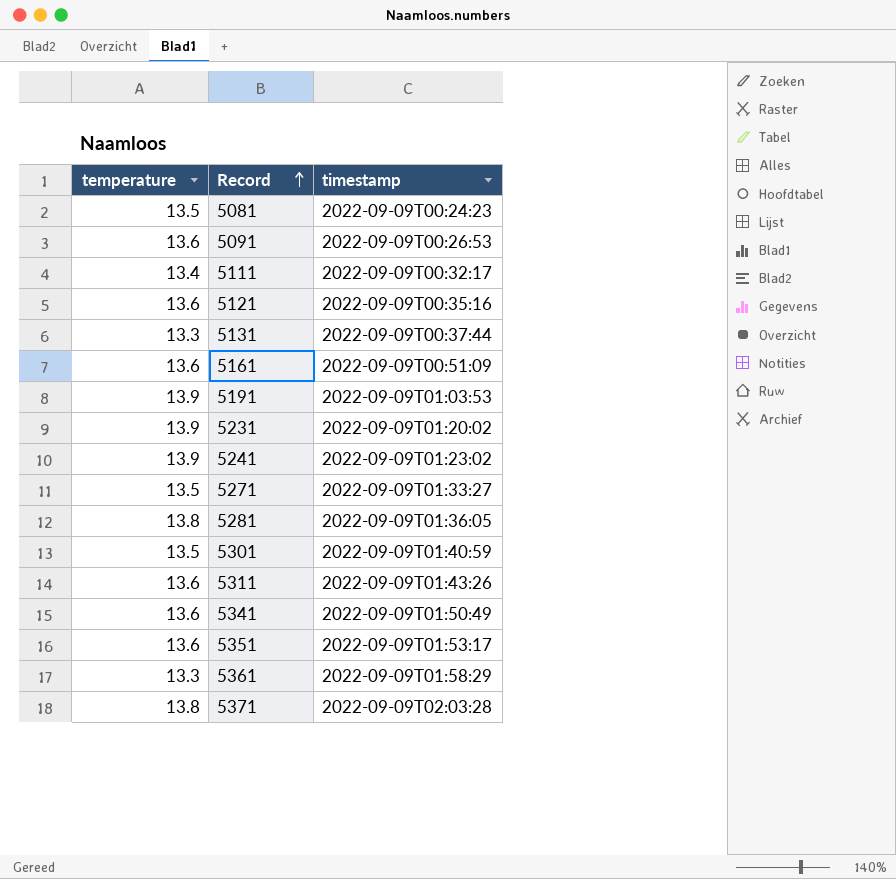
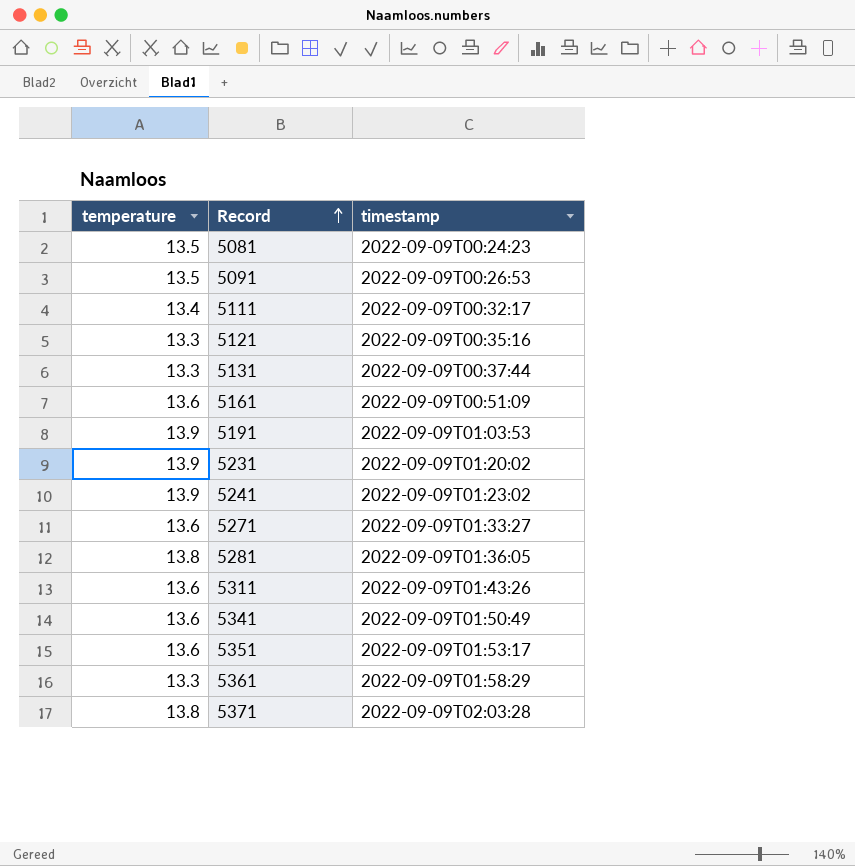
row 5301: 13.5 | 2022-09-09T01:40:59 -> none
5091 | temperature: 13.6 -> 13.5
5121 | temperature: 13.6 -> 13.3
5271 | temperature: 13.5 -> 13.6

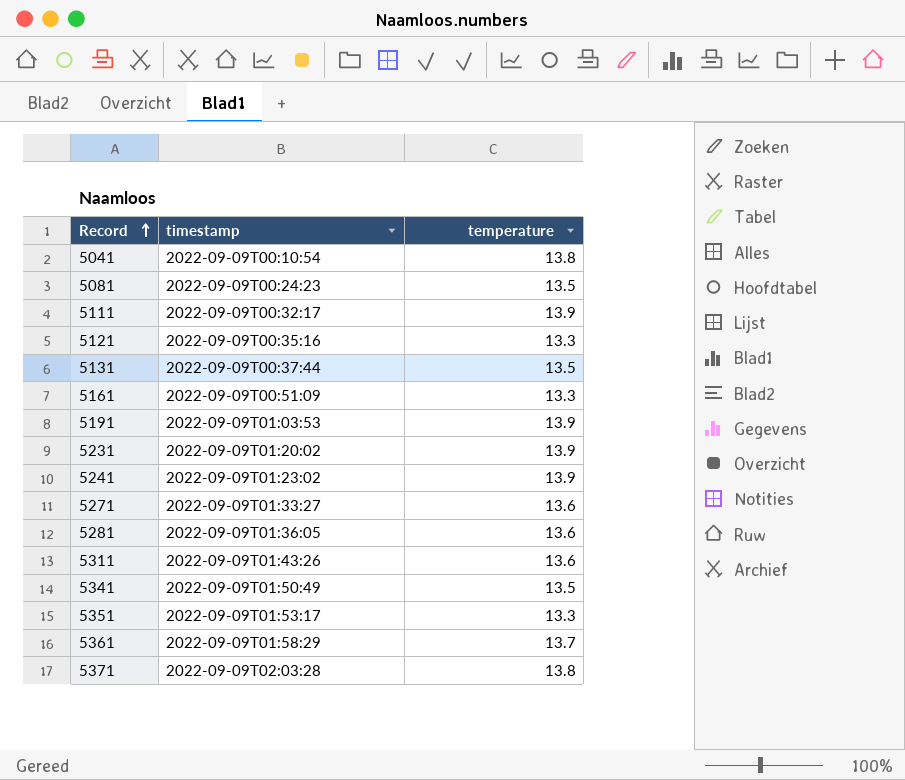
column temperature | position: 1 -> 3
row 5091: 13.5 | 2022-09-09T00:26:53 -> none
row 5041: none -> 2022-09-09T00:10:54 | 13.8
5111 | temperature: 13.4 -> 13.9
5131 | temperature: 13.3 -> 13.5
5161 | temperature: 13.6 -> 13.3
5281 | temperature: 13.8 -> 13.6
5341 | temperature: 13.6 -> 13.5
5351 | temperature: 13.6 -> 13.3
5361 | temperature: 13.3 -> 13.7

